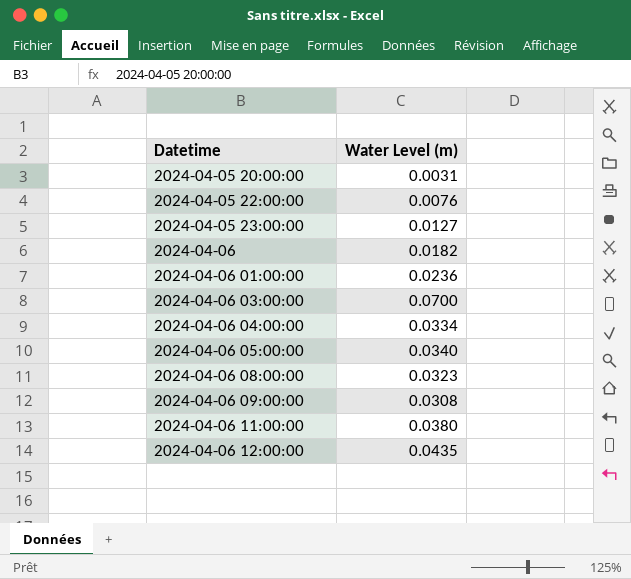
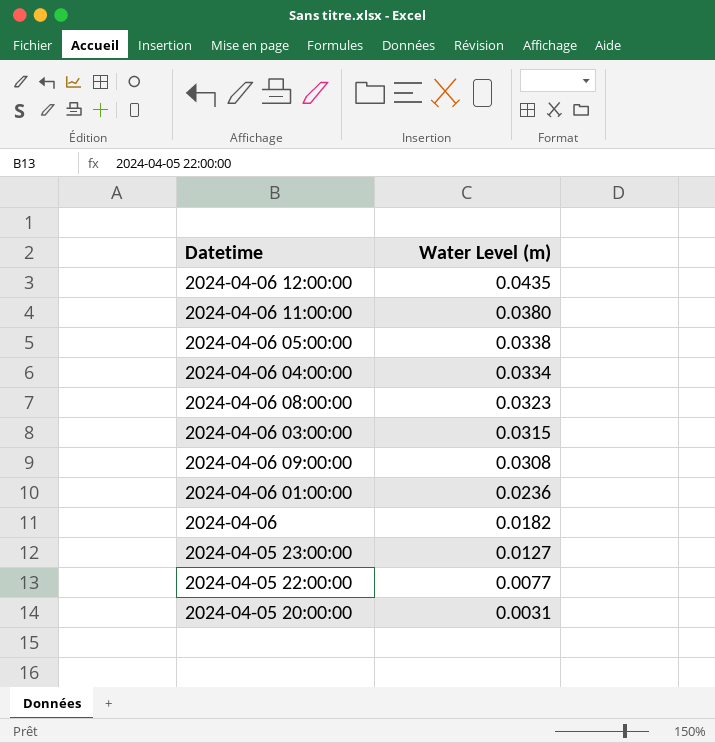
row order: Datetime ascending -> Water Level (m) descending
2024-04-06 05:00:00 | Water Level (m): 0.0340 -> 0.0338
2024-04-06 03:00:00 | Water Level (m): 0.0700 -> 0.0315
2024-04-05 22:00:00 | Water Level (m): 0.0076 -> 0.0077

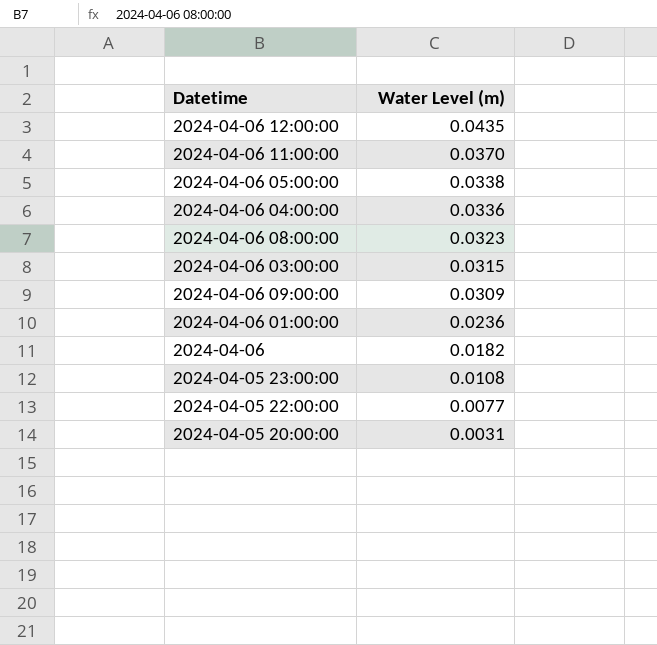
2024-04-06 11:00:00 | Water Level (m): 0.0380 -> 0.0370
2024-04-06 04:00:00 | Water Level (m): 0.0334 -> 0.0336
2024-04-06 09:00:00 | Water Level (m): 0.0308 -> 0.0309
2024-04-05 23:00:00 | Water Level (m): 0.0127 -> 0.0108

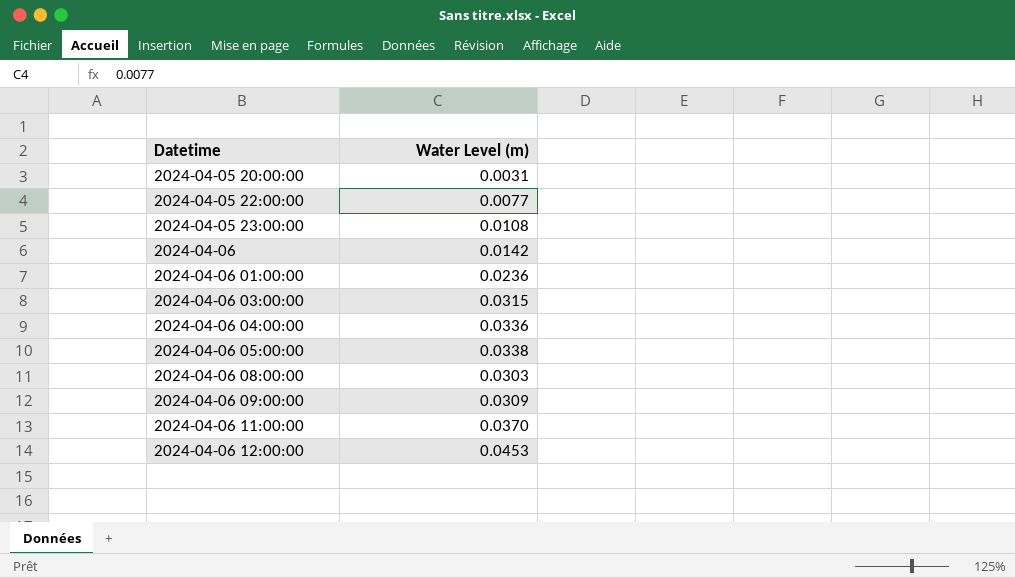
row order: Water Level (m) descending -> Datetime ascending
2024-04-06 | Water Level (m): 0.0182 -> 0.0142
2024-04-06 08:00:00 | Water Level (m): 0.0323 -> 0.0303
2024-04-06 12:00:00 | Water Level (m): 0.0435 -> 0.0453

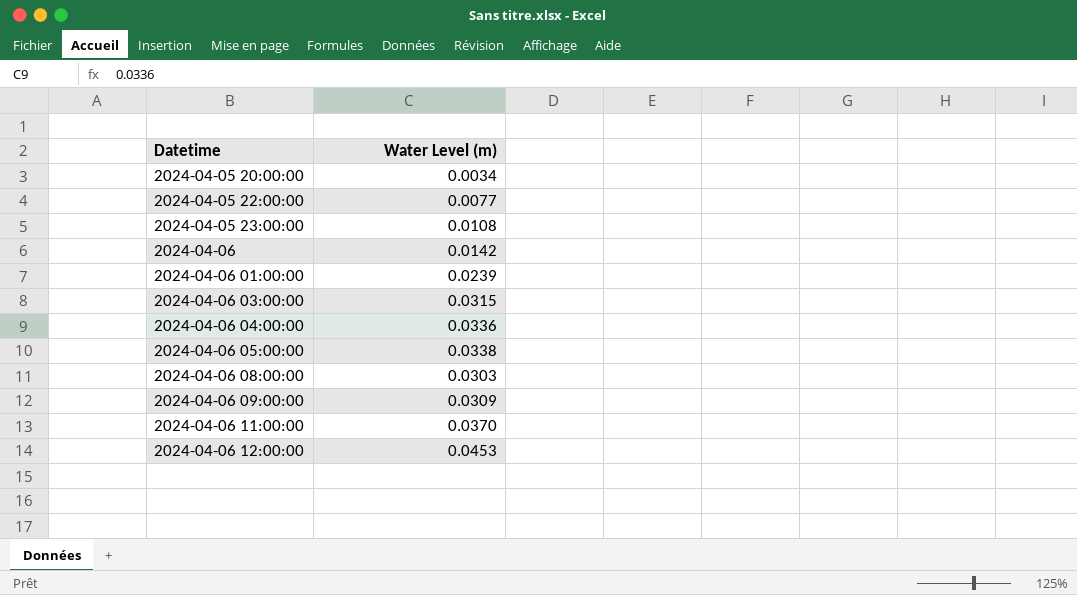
2024-04-05 20:00:00 | Water Level (m): 0.0031 -> 0.0034
2024-04-06 01:00:00 | Water Level (m): 0.0236 -> 0.0239

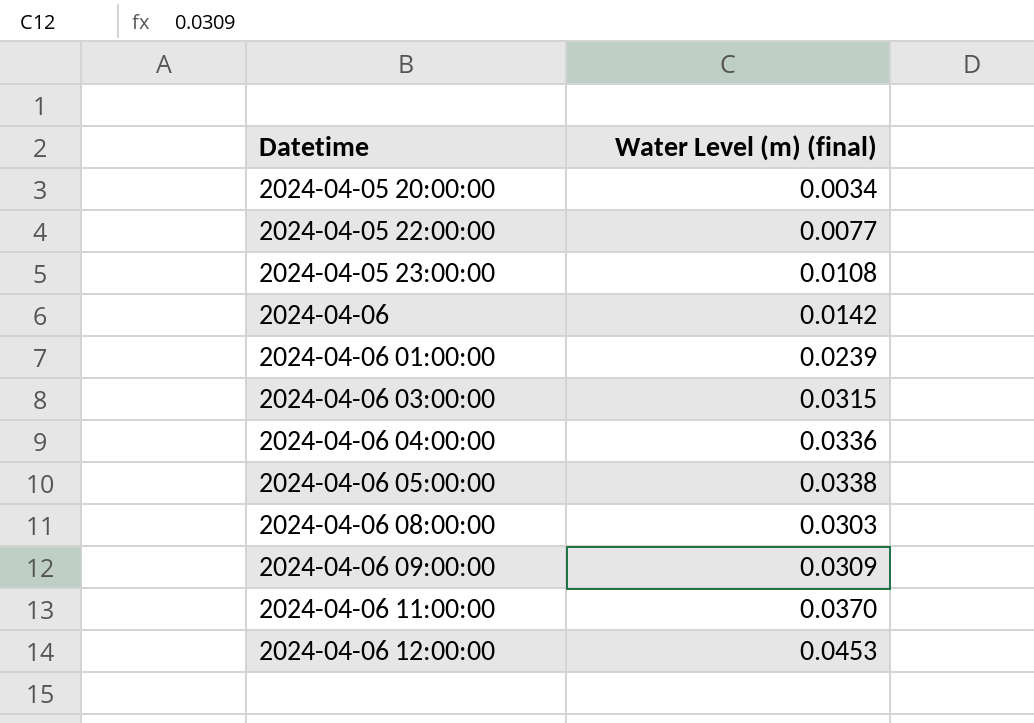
column name: Water Level (m) -> Water Level (m) (final)

